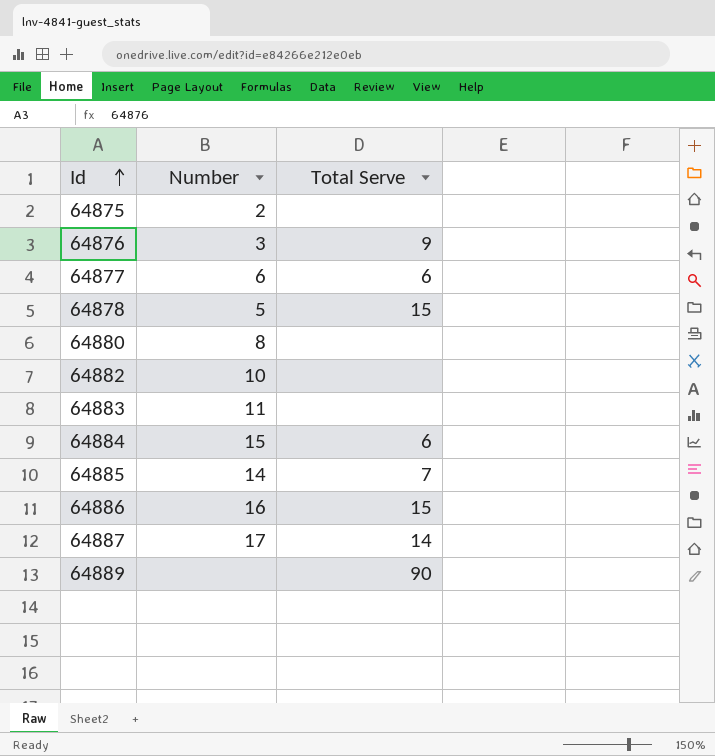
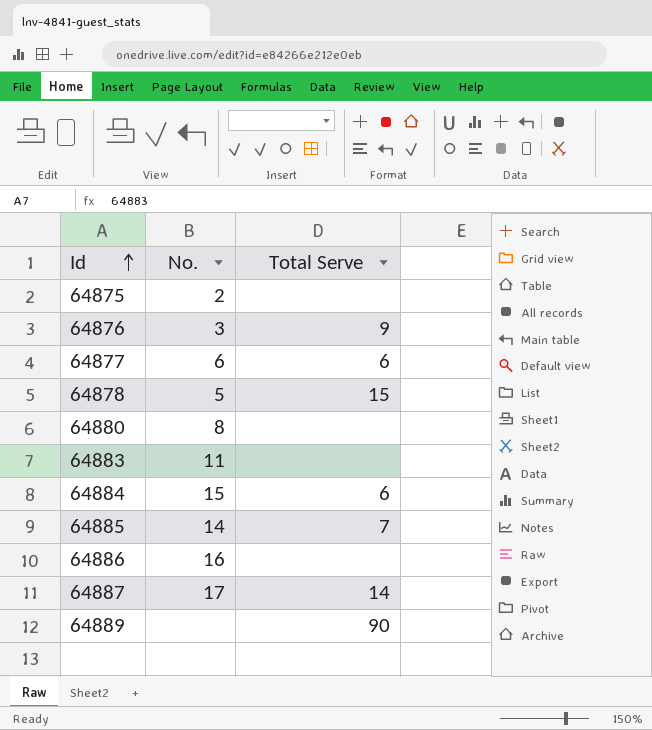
column name: Number -> No.
row 64882: 10 | none -> none
64886 | Total Serve: 15 -> none

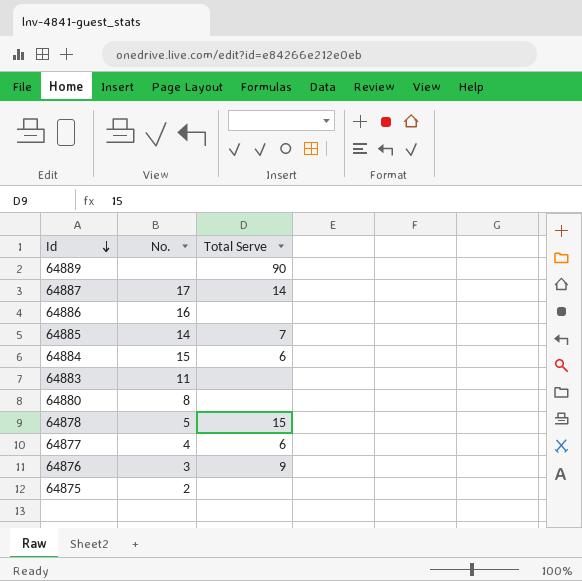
row order: Id ascending -> Id descending
64877 | No.: 6 -> 4

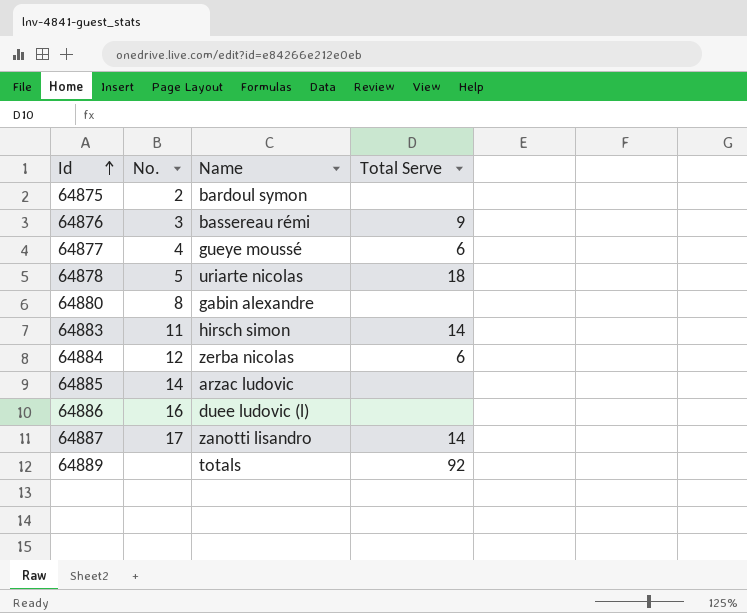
row order: Id descending -> Id ascending
column Name | position: none -> 3
64878 | Total Serve: 15 -> 18
64883 | Total Serve: none -> 14
64884 | No.: 15 -> 12
64885 | Total Serve: 7 -> none
64889 | Total Serve: 90 -> 92

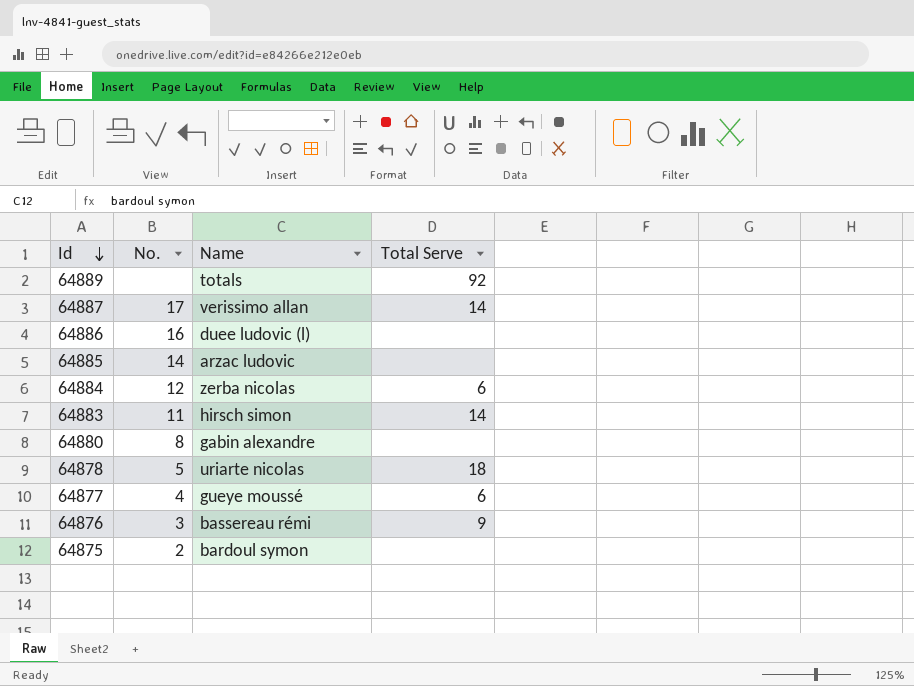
row order: Id ascending -> Id descending
64887 | Name: zanotti lisandro -> verissimo allan

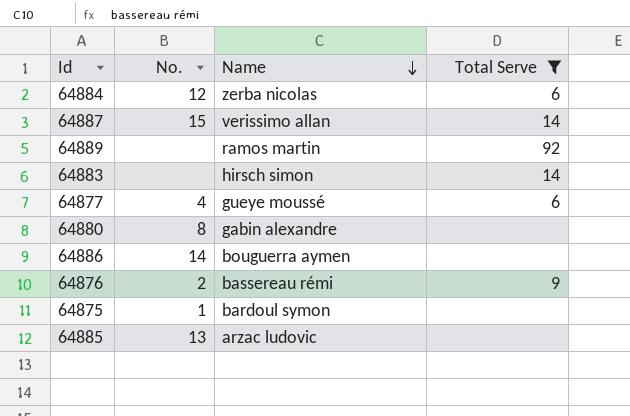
filter: none -> Total Serve != 18
row order: Id descending -> Name descending
64887 | No.: 17 -> 15
64889 | Name: totals -> ramos martin
64883 | No.: 11 -> none
64886 | No.: 16 -> 14
64886 | Name: duee ludovic (l) -> bouguerra aymen
64876 | No.: 3 -> 2
64875 | No.: 2 -> 1
64885 | No.: 14 -> 13

